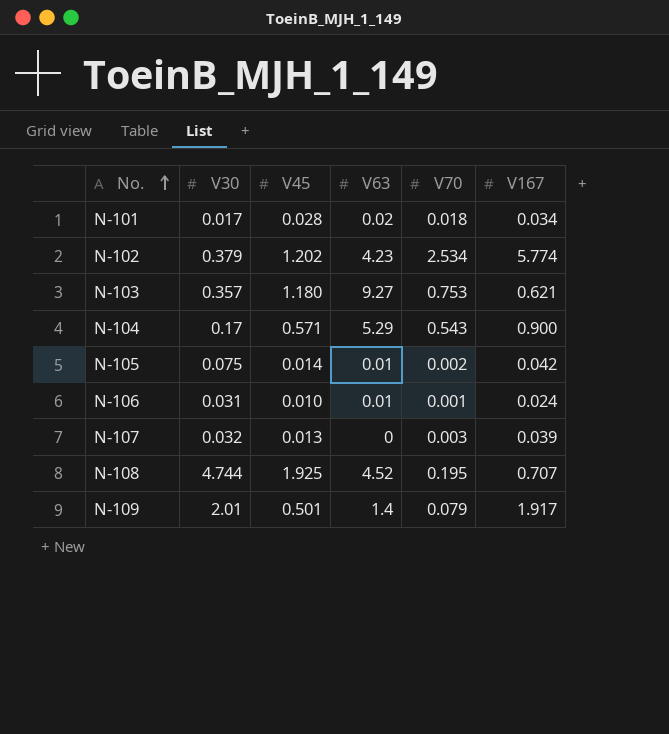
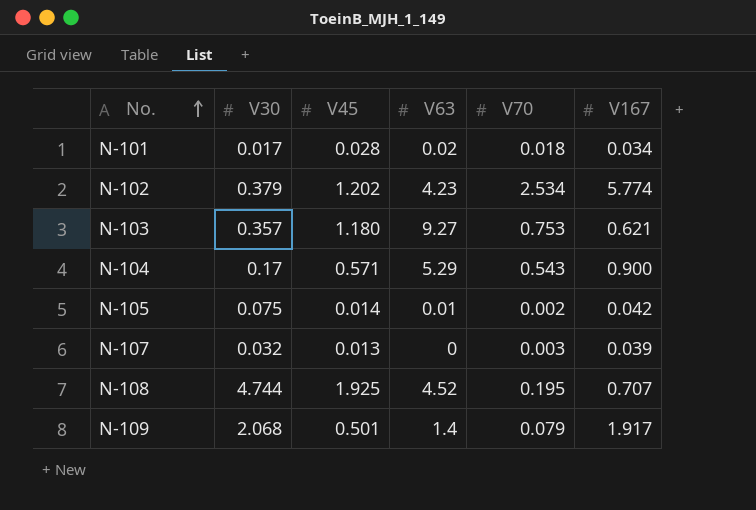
row N-106: 0.031 | 0.010 | 0.01 | 0.001 | 0.024 -> none
N-109 | V30: 2.01 -> 2.068

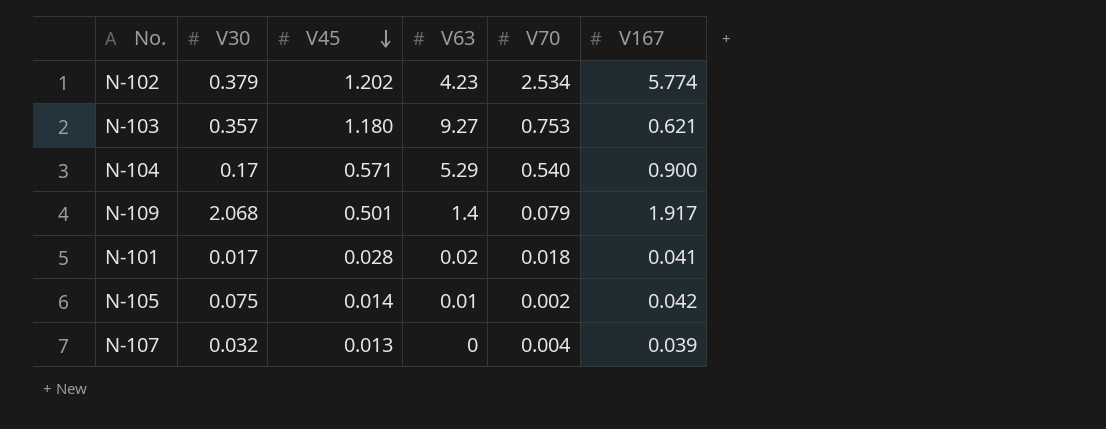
row order: No. ascending -> V45 descending
row N-108: 4.744 | 1.925 | 4.52 | 0.195 | 0.707 -> none
N-104 | V70: 0.543 -> 0.540
N-101 | V167: 0.034 -> 0.041
N-107 | V70: 0.003 -> 0.004

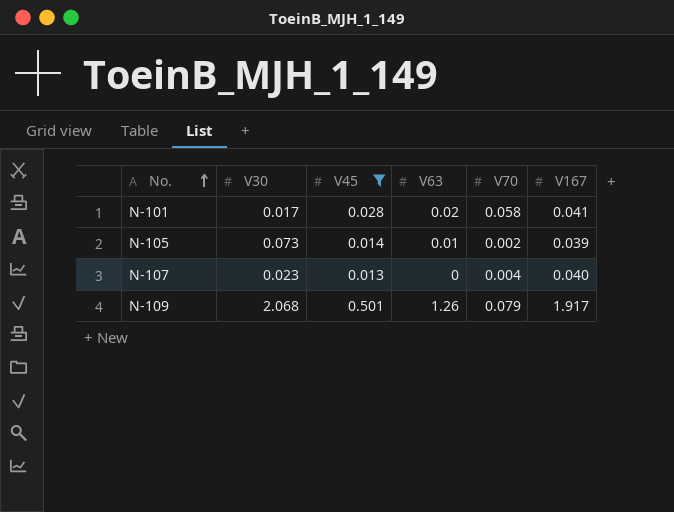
filter: none -> V45 <= 0.501
row order: V45 descending -> No. ascending
N-101 | V70: 0.018 -> 0.058
N-105 | V30: 0.075 -> 0.073
N-105 | V167: 0.042 -> 0.039
N-107 | V30: 0.032 -> 0.023
N-107 | V167: 0.039 -> 0.040
N-109 | V63: 1.4 -> 1.26

